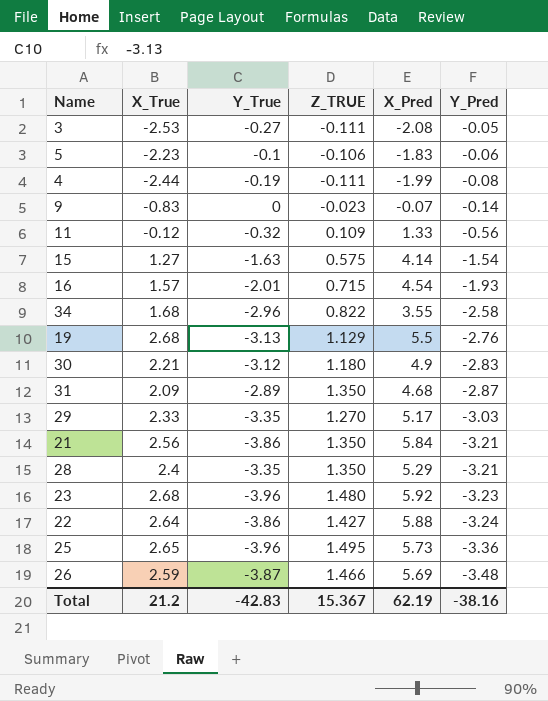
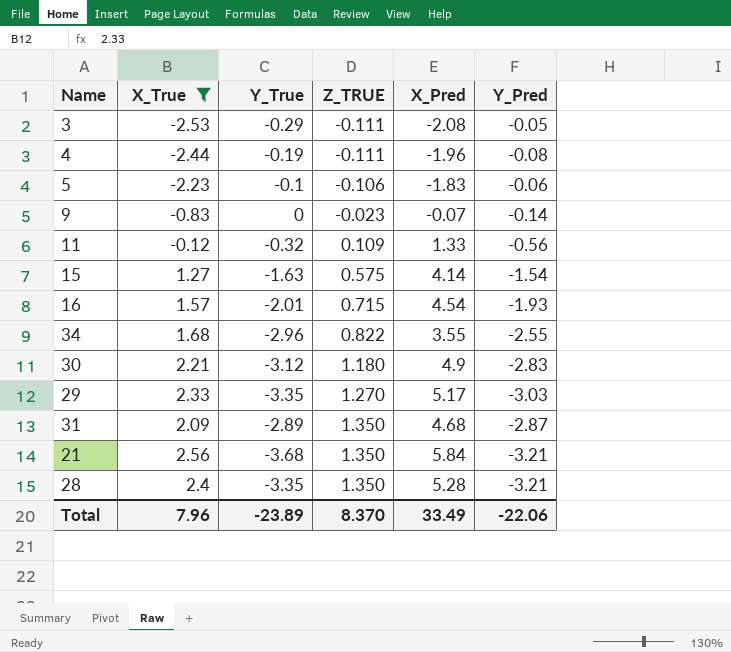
filter: none -> X_True <= 2.56
row order: Y_Pred descending -> Z_TRUE ascending
3 | Y_True: -0.27 -> -0.29
4 | X_Pred: -1.99 -> -1.96
34 | Y_Pred: -2.58 -> -2.55
21 | Y_True: -3.86 -> -3.68
28 | X_Pred: 5.29 -> 5.28
Total | X_True: 21.2 -> 7.96
Total | Y_True: -42.83 -> -23.89
Total | Z_TRUE: 15.367 -> 8.370
Total | X_Pred: 62.19 -> 33.49
Total | Y_Pred: -38.16 -> -22.06

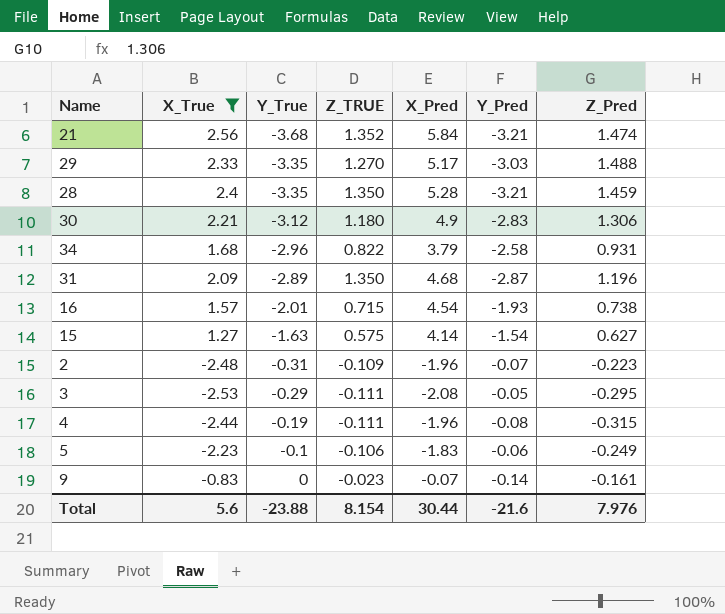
row order: Z_TRUE ascending -> Y_True ascending
column Z_Pred | position: none -> 7
row 11: -0.12 | -0.32 | 0.109 | 1.33 | -0.56 -> none
21 | Z_TRUE: 1.350 -> 1.352
34 | X_Pred: 3.55 -> 3.79
34 | Y_Pred: -2.55 -> -2.58
row 2: none -> -2.48 | -0.31 | -0.109 | -1.96 | -0.07 | -0.223
Total | X_True: 7.96 -> 5.6
Total | Y_True: -23.89 -> -23.88
Total | Z_TRUE: 8.370 -> 8.154
Total | X_Pred: 33.49 -> 30.44
Total | Y_Pred: -22.06 -> -21.6

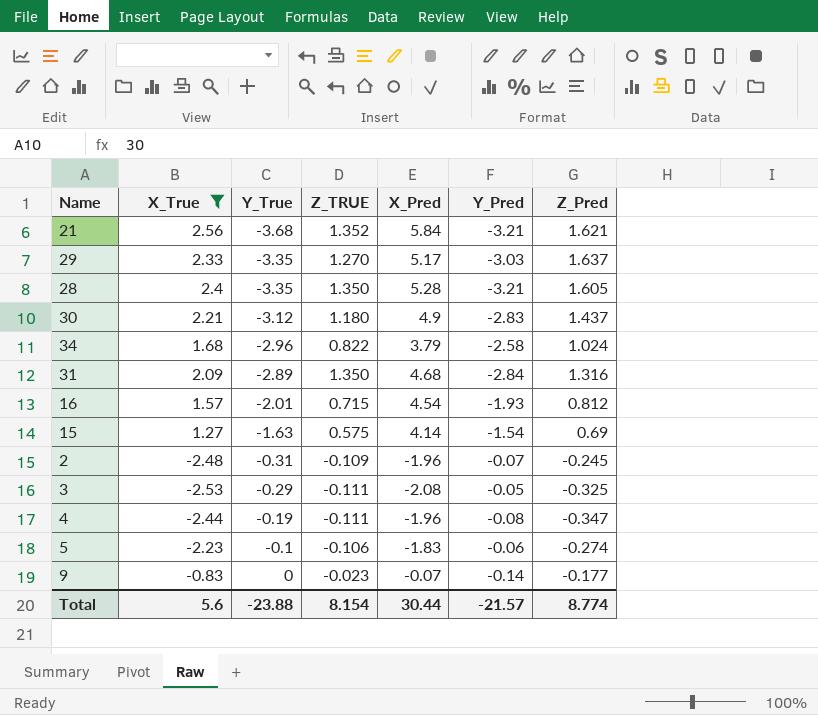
21 | Z_Pred: 1.474 -> 1.621
29 | Z_Pred: 1.488 -> 1.637
28 | Z_Pred: 1.459 -> 1.605
30 | Z_Pred: 1.306 -> 1.437
34 | Z_Pred: 0.931 -> 1.024
31 | Y_Pred: -2.87 -> -2.84
31 | Z_Pred: 1.196 -> 1.316
16 | Z_Pred: 0.738 -> 0.812
15 | Z_Pred: 0.627 -> 0.69
2 | Z_Pred: -0.223 -> -0.245
3 | Z_Pred: -0.295 -> -0.325
4 | Z_Pred: -0.315 -> -0.347
5 | Z_Pred: -0.249 -> -0.274
9 | Z_Pred: -0.161 -> -0.177
Total | Y_Pred: -21.6 -> -21.57
Total | Z_Pred: 7.976 -> 8.774

